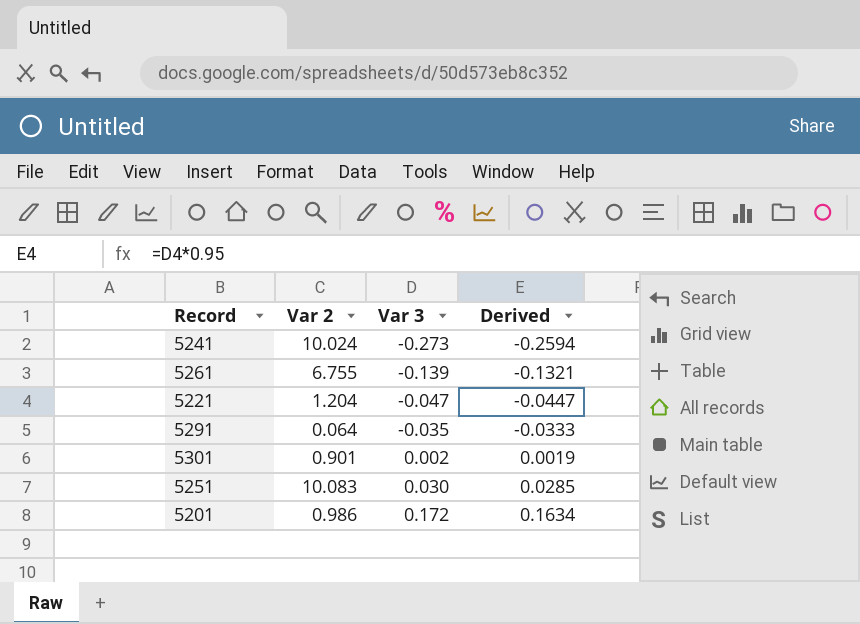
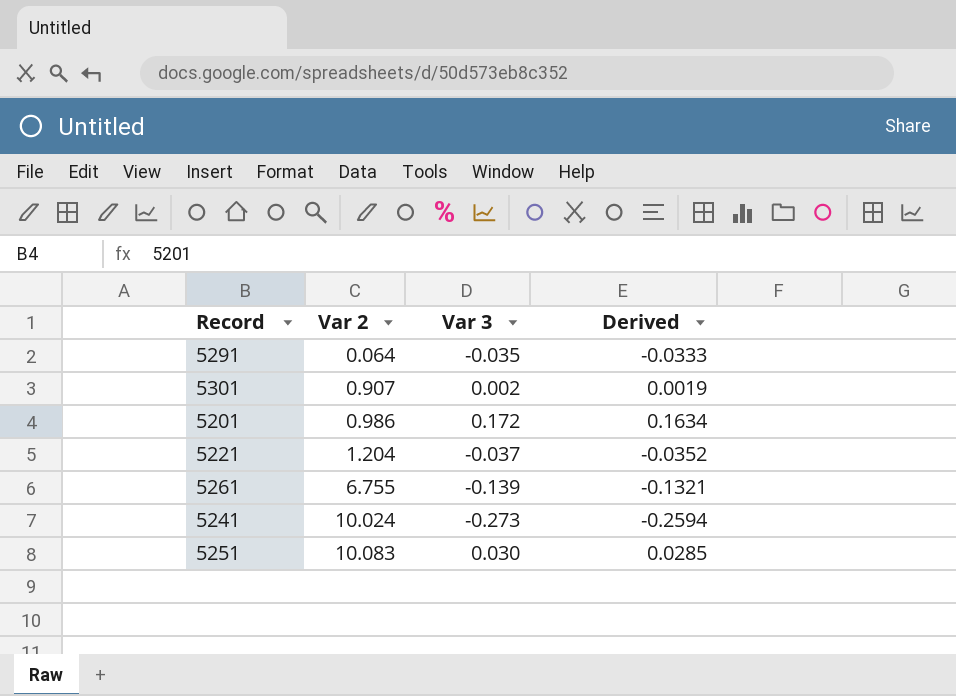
row order: Var 3 ascending -> Var 2 ascending
5301 | Var 2: 0.901 -> 0.907
5221 | Var 3: -0.047 -> -0.037
5221 | Derived: -0.0447 -> -0.0352

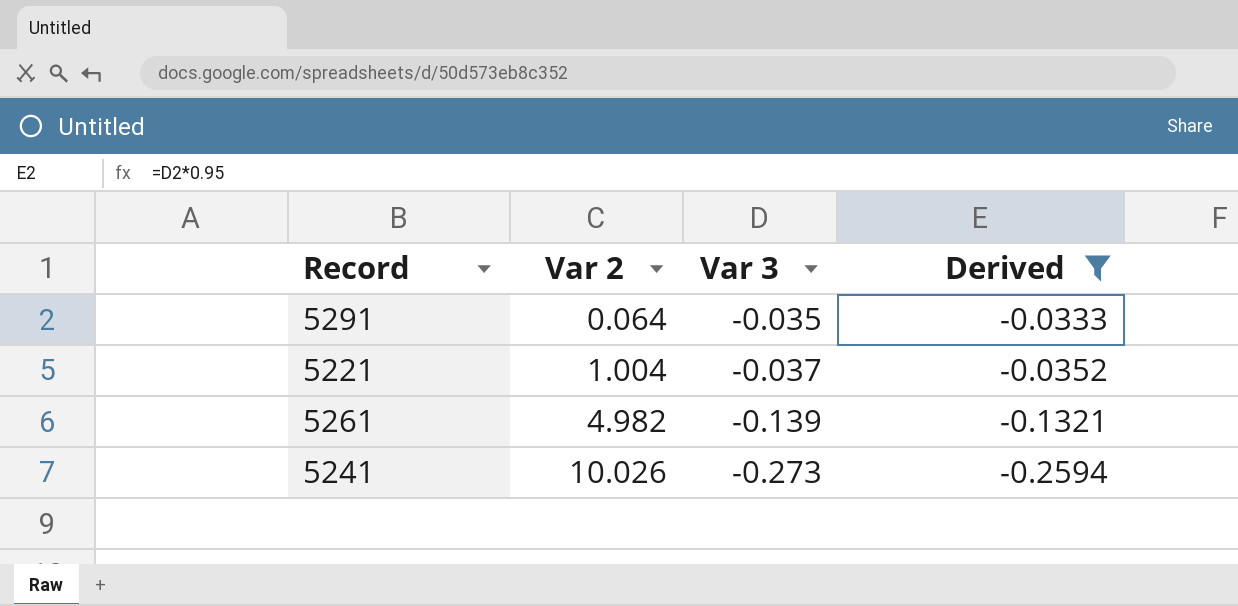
filter: none -> Derived <= -0.0333
5221 | Var 2: 1.204 -> 1.004
5261 | Var 2: 6.755 -> 4.982
5241 | Var 2: 10.024 -> 10.026

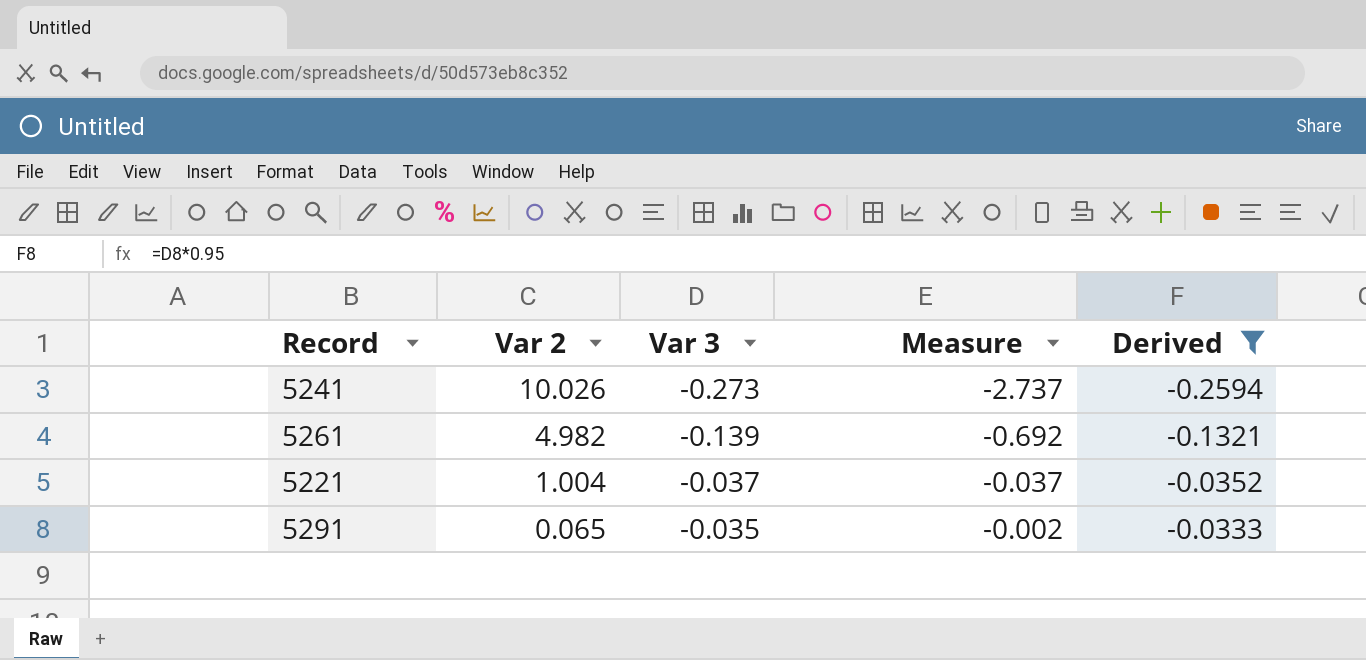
row order: Var 2 ascending -> Var 2 descending
column Measure | formula: none -> [Var 2] * [Var 3]
5291 | Var 2: 0.064 -> 0.065

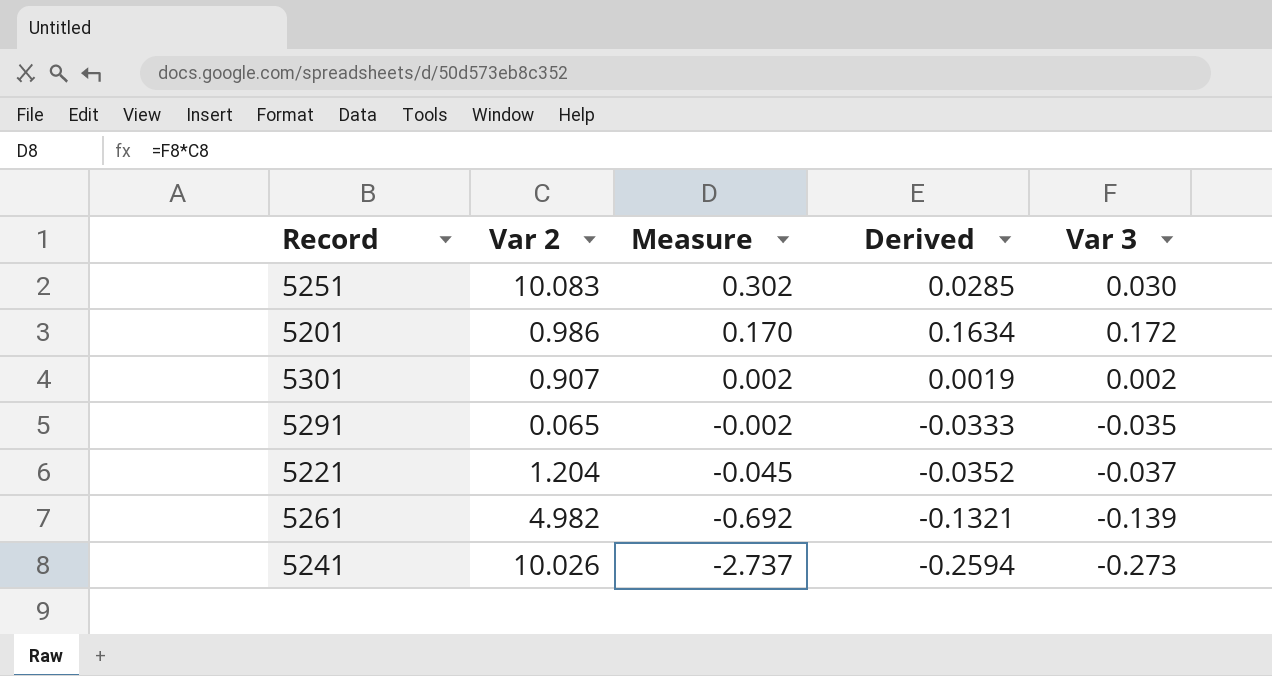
filter: Derived <= -0.0333 -> none
row order: Var 2 descending -> Measure descending
column Var 3 | position: 3 -> 5
5221 | Var 2: 1.004 -> 1.204
5221 | Measure: -0.037 -> -0.045

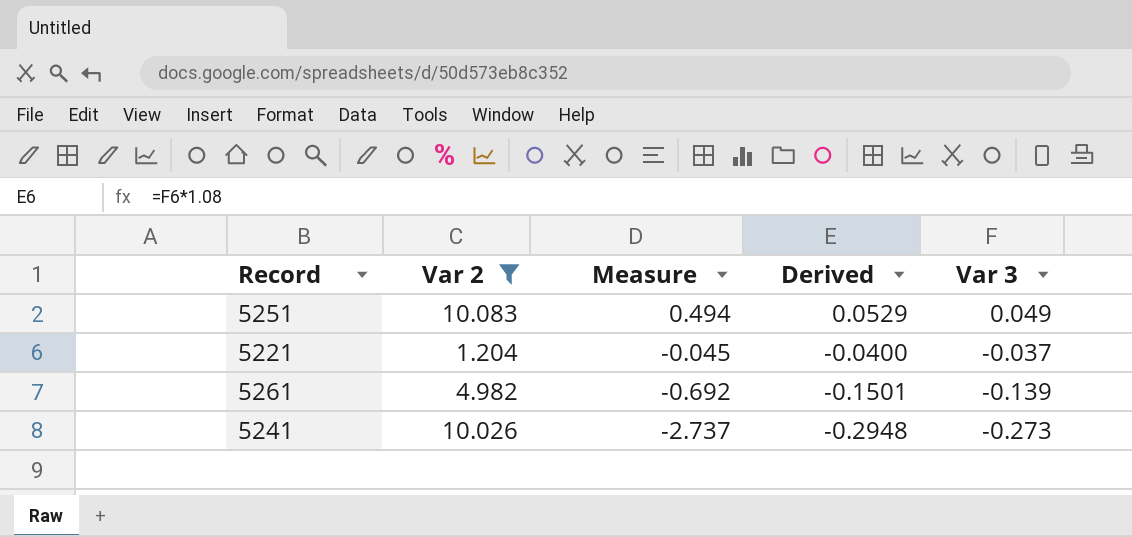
filter: none -> Var 2 >= 1.204
column Derived | formula: [Var 3] * 0.95 -> [Var 3] * 1.08
5251 | Measure: 0.302 -> 0.494
5251 | Var 3: 0.030 -> 0.049

